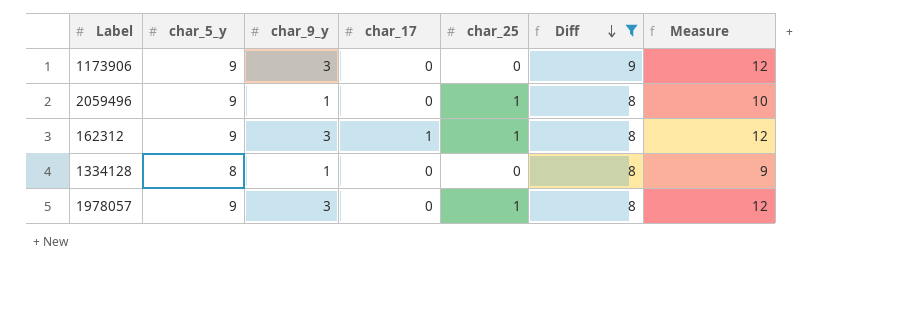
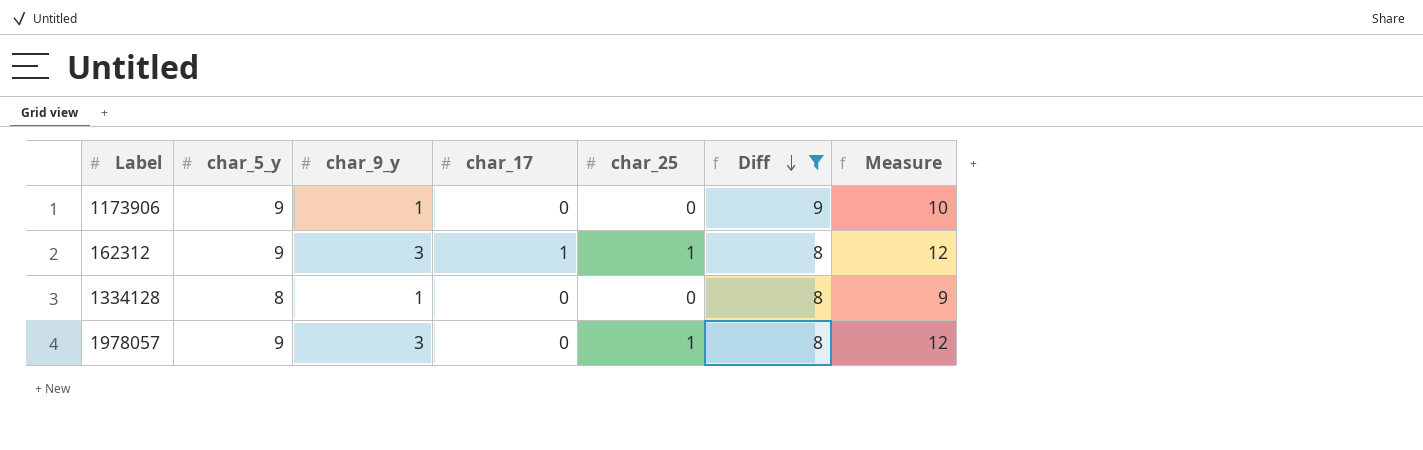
row 2059496: 9 | 1 | 0 | 1 | 8 | 10 -> none
1173906 | char_9_y: 3 -> 1
1173906 | Measure: 12 -> 10

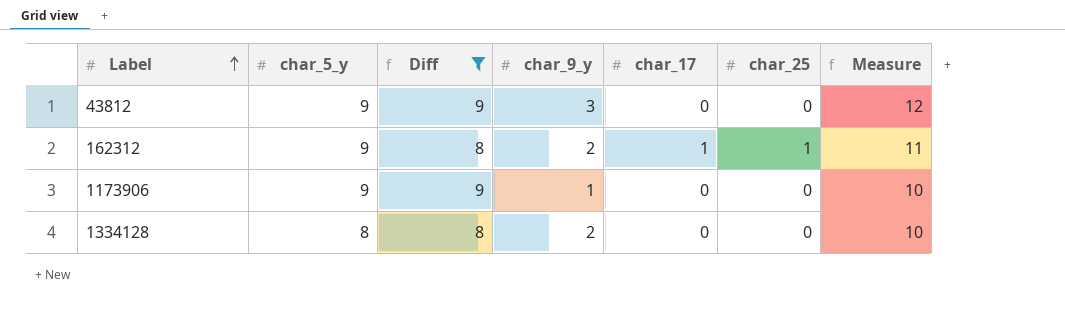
row order: Diff descending -> Label ascending
column Diff | position: 6 -> 3
row 1978057: 9 | 3 | 0 | 1 | 8 | 12 -> none
row 43812: none -> 9 | 9 | 3 | 0 | 0 | 12
162312 | char_9_y: 3 -> 2
162312 | Measure: 12 -> 11
1334128 | char_9_y: 1 -> 2
1334128 | Measure: 9 -> 10

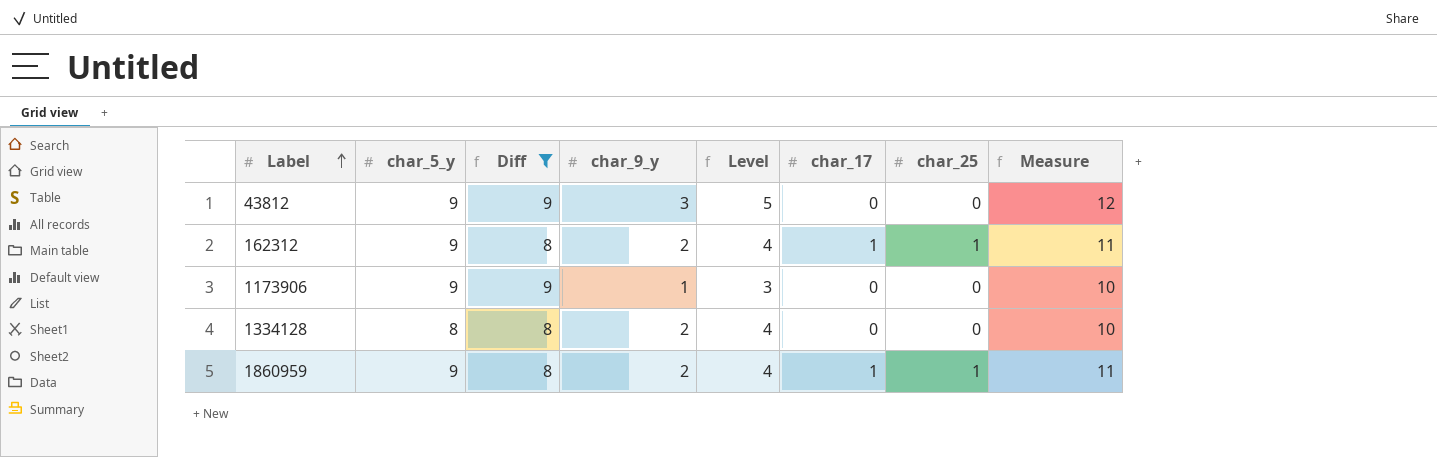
column Level | formula: none -> [char_9_y] + 2
row 1860959: none -> 9 | 8 | 2 | 4 | 1 | 1 | 11

